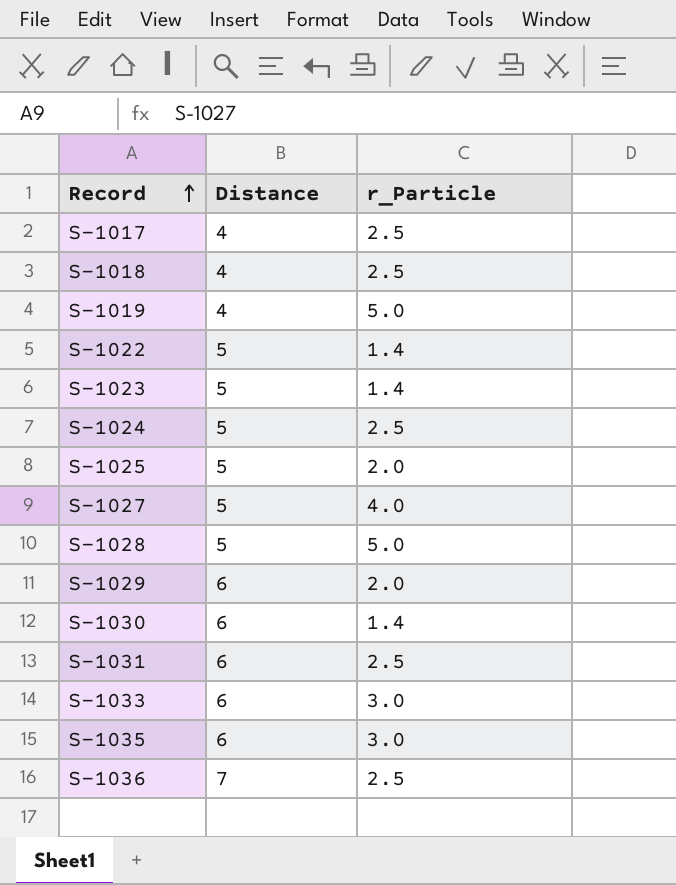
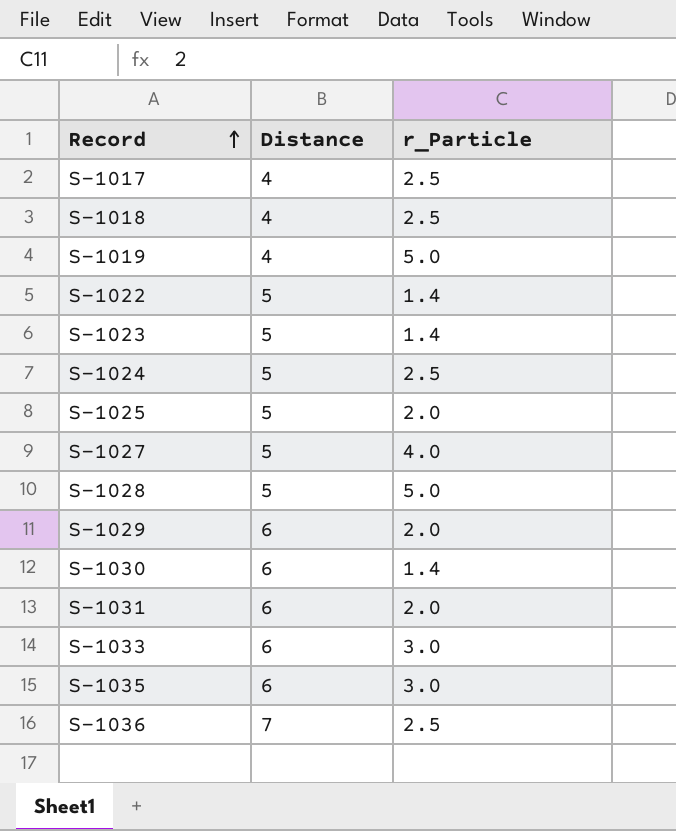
S-1031 | r_Particle: 2.5 -> 2.0

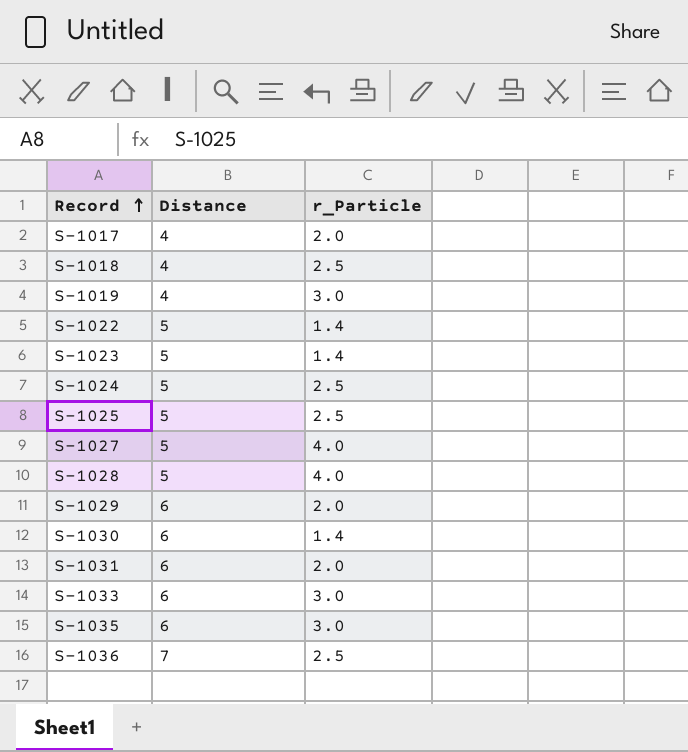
S-1017 | r_Particle: 2.5 -> 2.0
S-1019 | r_Particle: 5.0 -> 3.0
S-1025 | r_Particle: 2.0 -> 2.5
S-1028 | r_Particle: 5.0 -> 4.0

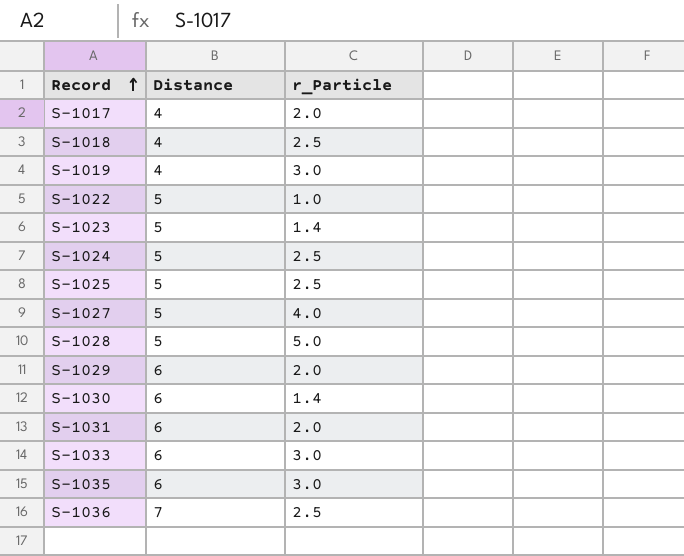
S-1022 | r_Particle: 1.4 -> 1.0
S-1028 | r_Particle: 4.0 -> 5.0

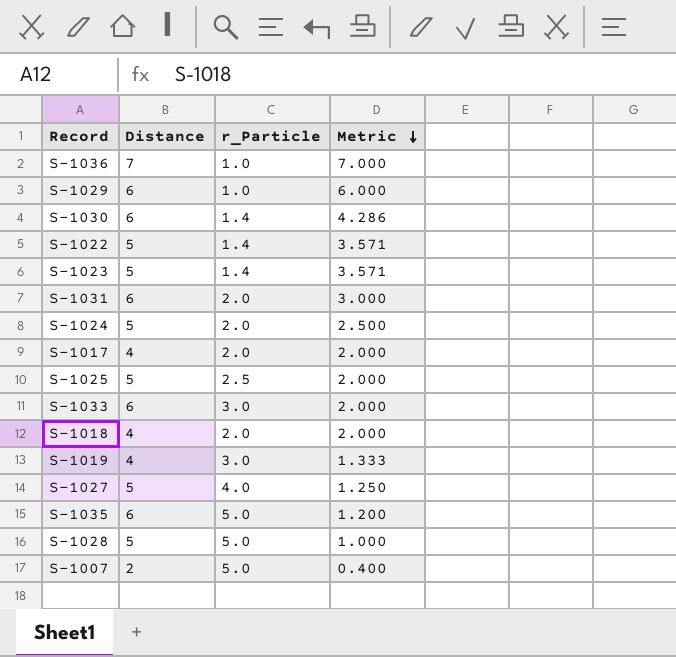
row order: Record ascending -> Metric descending
column Metric | formula: none -> [Distance] / [r_Particle]
S-1036 | r_Particle: 2.5 -> 1.0
S-1029 | r_Particle: 2.0 -> 1.0
S-1022 | r_Particle: 1.0 -> 1.4
S-1024 | r_Particle: 2.5 -> 2.0
S-1018 | r_Particle: 2.5 -> 2.0
S-1035 | r_Particle: 3.0 -> 5.0
row S-1007: none -> 2 | 5.0 | 0.400

